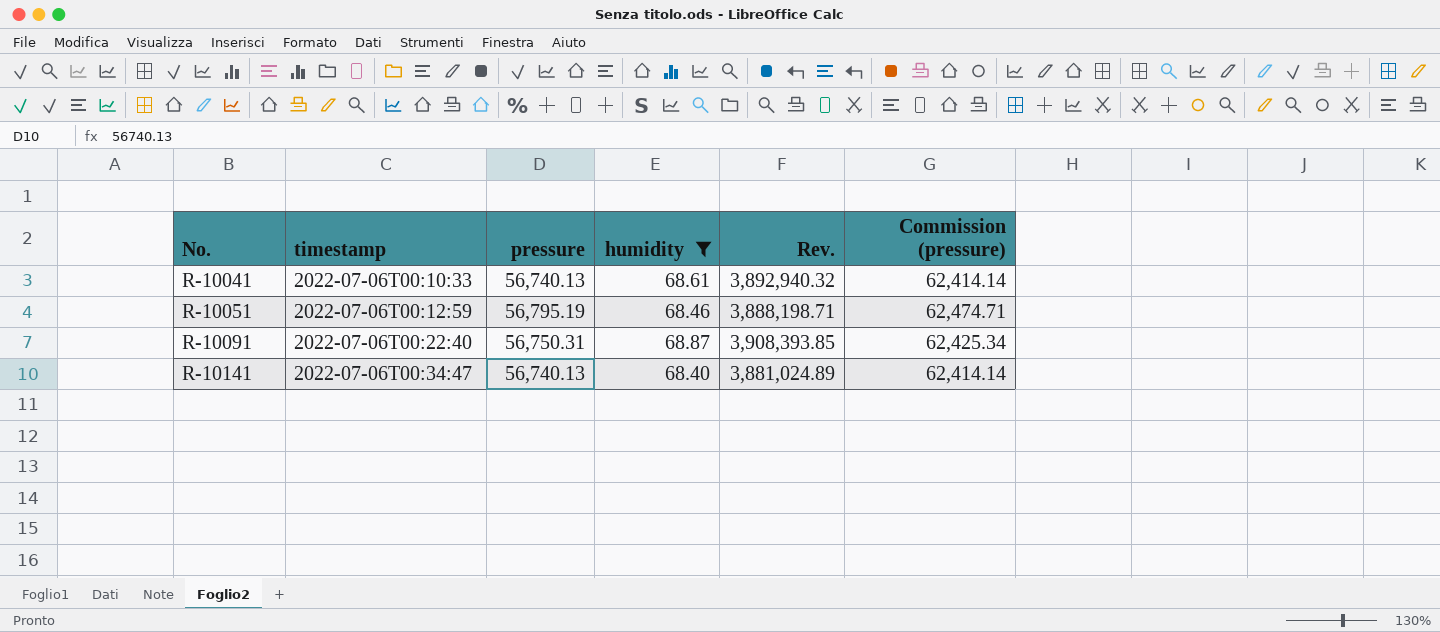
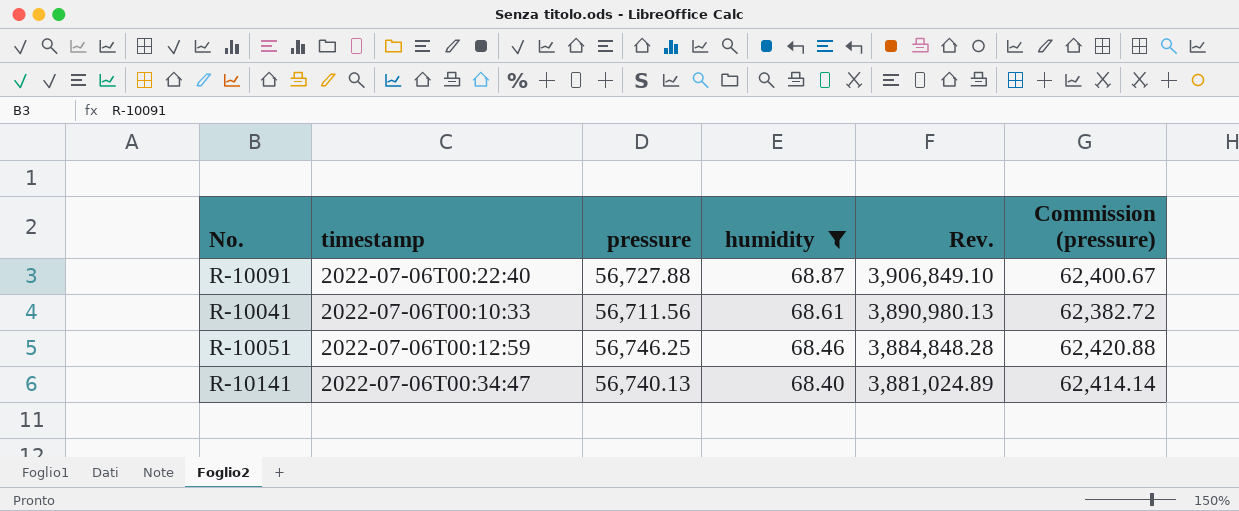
row order: No. ascending -> humidity descending
R-10091 | pressure: 56,750.31 -> 56,727.88
R-10091 | Rev.: 3,908,393.85 -> 3,906,849.10
R-10091 | Commission (pressure): 62,425.34 -> 62,400.67
R-10041 | pressure: 56,740.13 -> 56,711.56
R-10041 | Rev.: 3,892,940.32 -> 3,890,980.13
R-10041 | Commission (pressure): 62,414.14 -> 62,382.72
R-10051 | pressure: 56,795.19 -> 56,746.25
R-10051 | Rev.: 3,888,198.71 -> 3,884,848.28
R-10051 | Commission (pressure): 62,474.71 -> 62,420.88

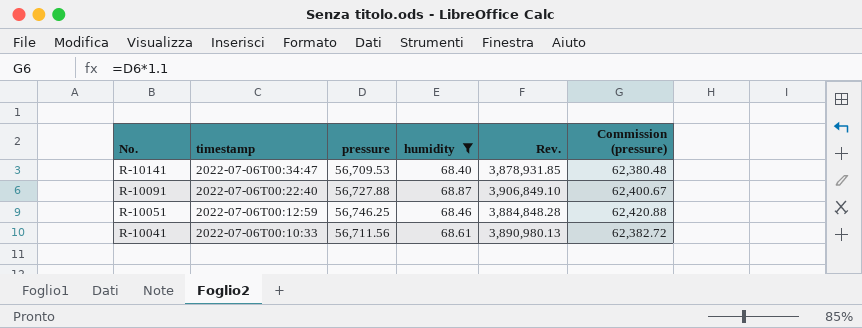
row order: humidity descending -> No. descending
R-10141 | pressure: 56,740.13 -> 56,709.53
R-10141 | Rev.: 3,881,024.89 -> 3,878,931.85
R-10141 | Commission (pressure): 62,414.14 -> 62,380.48

